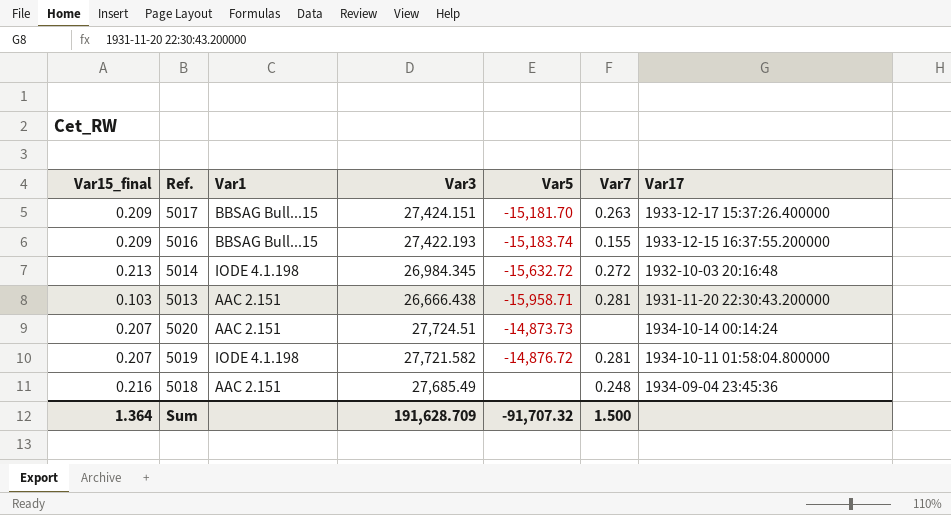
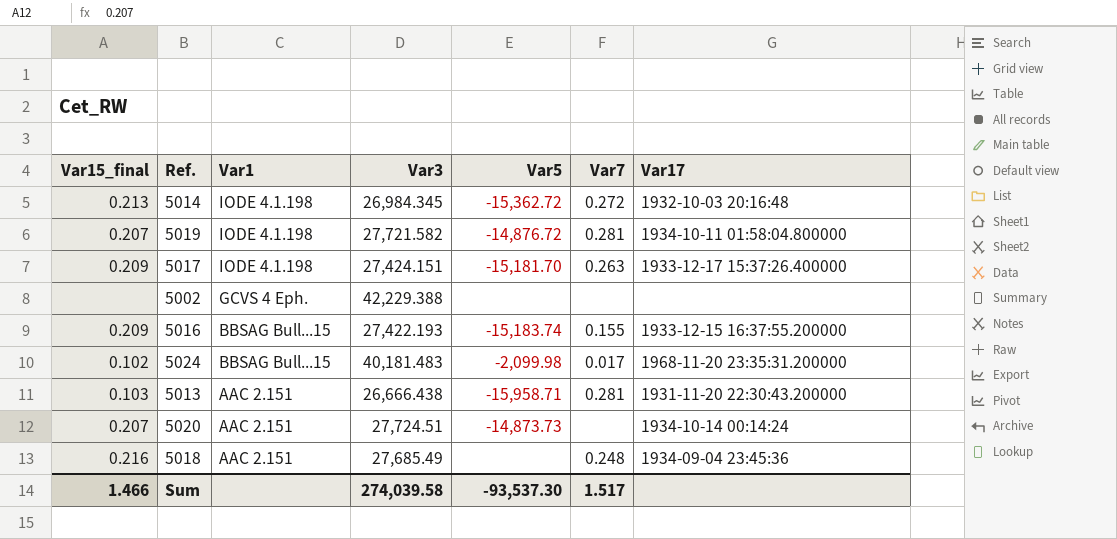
row order: none -> Var1 descending
5014 | Var5: -15,632.72 -> -15,362.72
5017 | Var1: BBSAG Bull...15 -> IODE 4.1.198
row 5002: none -> none | GCVS 4 Eph. | 42,229.388 | none | none | none
row 5024: none -> 0.102 | BBSAG Bull...15 | 40,181.483 | -2,099.98 | 0.017 | 1968-11-20 23:35:31.200000
Sum | Var15_final: 1.364 -> 1.466
Sum | Var3: 191,628.709 -> 274,039.58
Sum | Var5: -91,707.32 -> -93,537.30
Sum | Var7: 1.500 -> 1.517

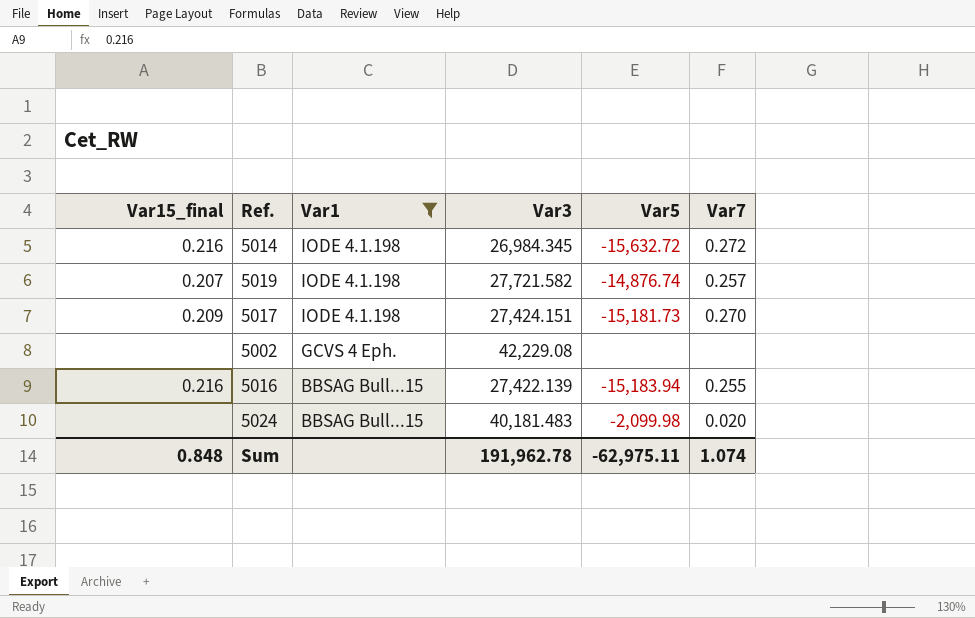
filter: none -> Var1 != AAC 2.151
column Var17 | position: 7 -> none
5014 | Var15_final: 0.213 -> 0.216
5014 | Var5: -15,362.72 -> -15,632.72
5019 | Var5: -14,876.72 -> -14,876.74
5019 | Var7: 0.281 -> 0.257
5017 | Var5: -15,181.70 -> -15,181.73
5017 | Var7: 0.263 -> 0.270
5002 | Var3: 42,229.388 -> 42,229.08
5016 | Var15_final: 0.209 -> 0.216
5016 | Var3: 27,422.193 -> 27,422.139
5016 | Var5: -15,183.74 -> -15,183.94
5016 | Var7: 0.155 -> 0.255
5024 | Var15_final: 0.102 -> none
5024 | Var7: 0.017 -> 0.020
Sum | Var15_final: 1.466 -> 0.848
Sum | Var3: 274,039.58 -> 191,962.78
Sum | Var5: -93,537.30 -> -62,975.11
Sum | Var7: 1.517 -> 1.074

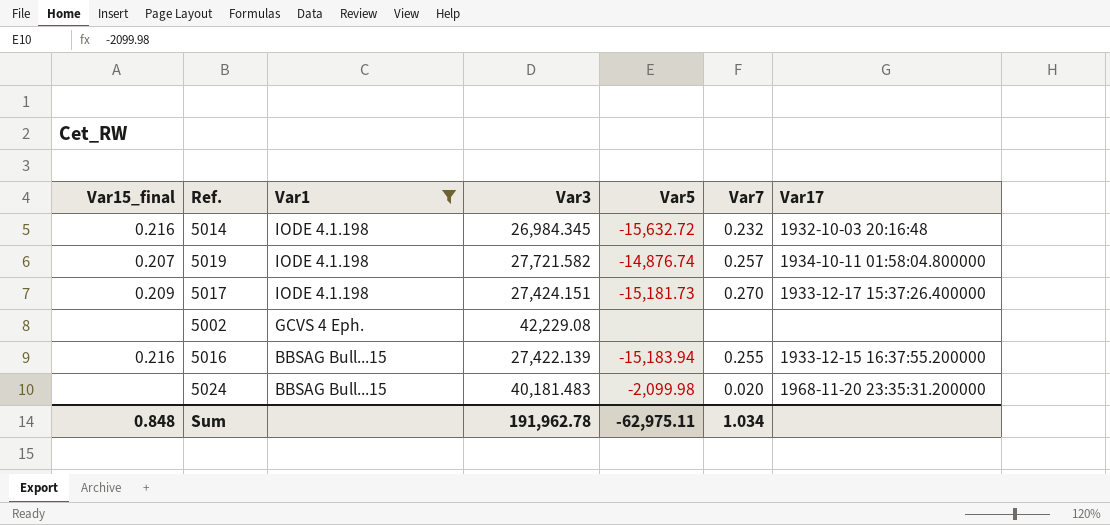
column Var17 | position: none -> 7
5014 | Var7: 0.272 -> 0.232
Sum | Var7: 1.074 -> 1.034

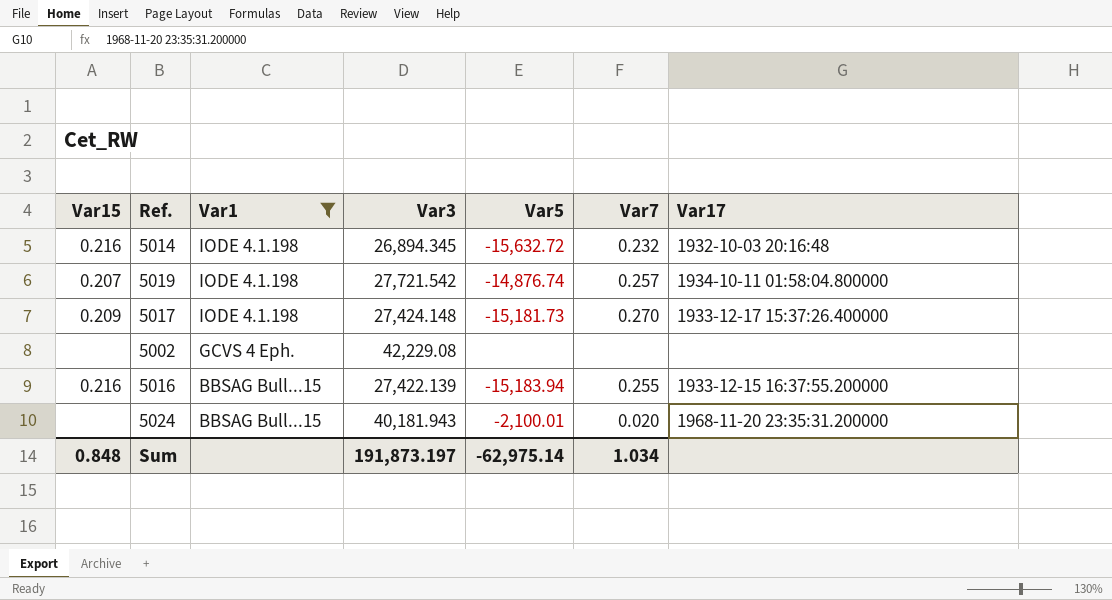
column name: Var15_final -> Var15
5014 | Var3: 26,984.345 -> 26,894.345
5019 | Var3: 27,721.582 -> 27,721.542
5017 | Var3: 27,424.151 -> 27,424.148
5024 | Var3: 40,181.483 -> 40,181.943
5024 | Var5: -2,099.98 -> -2,100.01
Sum | Var3: 191,962.78 -> 191,873.197
Sum | Var5: -62,975.11 -> -62,975.14

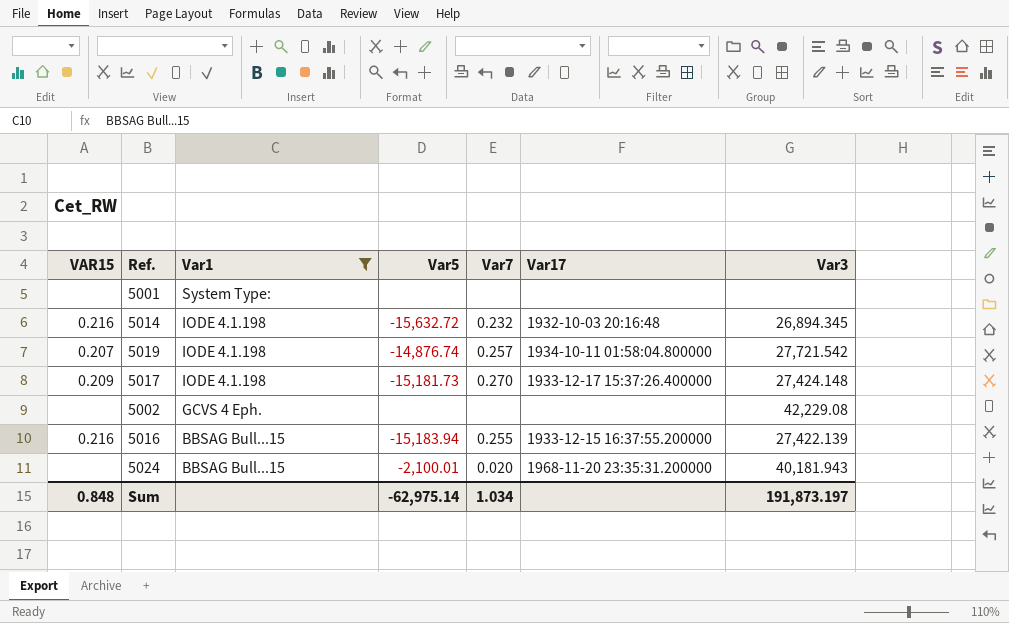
column name: Var15 -> VAR15
column Var3 | position: 4 -> 7
row 5001: none -> none | System Type: | none | none | none | none

